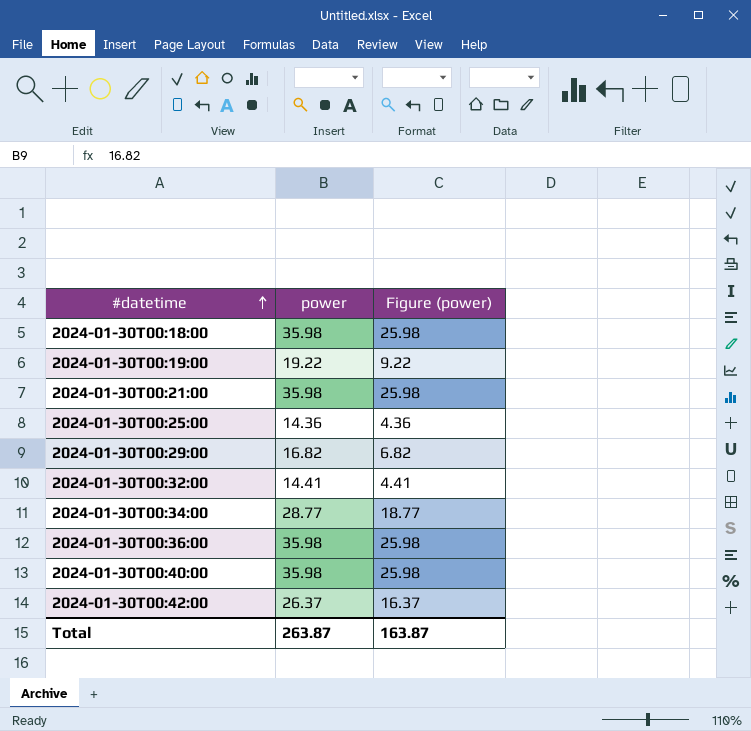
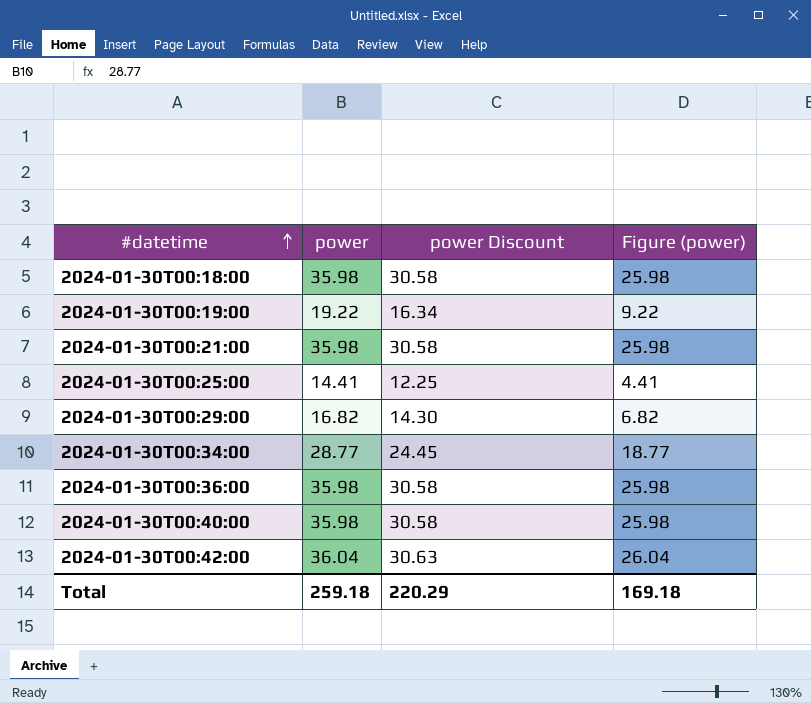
column power Discount | formula: none -> [power] * 0.85
row 2024-01-30T00:32:00: 14.41 | 4.41 -> none
2024-01-30T00:25:00 | power: 14.36 -> 14.41
2024-01-30T00:25:00 | Figure (power): 4.36 -> 4.41
2024-01-30T00:42:00 | power: 26.37 -> 36.04
2024-01-30T00:42:00 | Figure (power): 16.37 -> 26.04
Total | power: 263.87 -> 259.18
Total | Figure (power): 163.87 -> 169.18

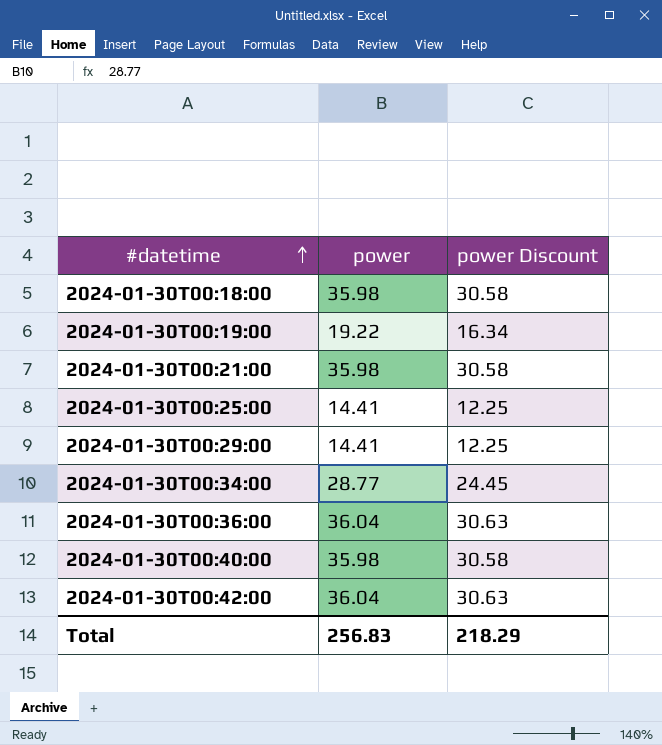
column Figure (power) | formula: [power] - 10 -> none
2024-01-30T00:29:00 | power: 16.82 -> 14.41
2024-01-30T00:29:00 | power Discount: 14.30 -> 12.25
2024-01-30T00:36:00 | power: 35.98 -> 36.04
2024-01-30T00:36:00 | power Discount: 30.58 -> 30.63
Total | power: 259.18 -> 256.83
Total | power Discount: 220.29 -> 218.29

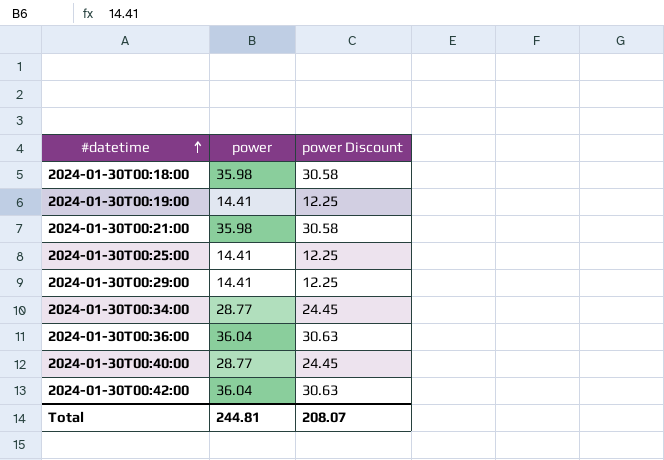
2024-01-30T00:19:00 | power: 19.22 -> 14.41
2024-01-30T00:19:00 | power Discount: 16.34 -> 12.25
2024-01-30T00:40:00 | power: 35.98 -> 28.77
2024-01-30T00:40:00 | power Discount: 30.58 -> 24.45
Total | power: 256.83 -> 244.81
Total | power Discount: 218.29 -> 208.07

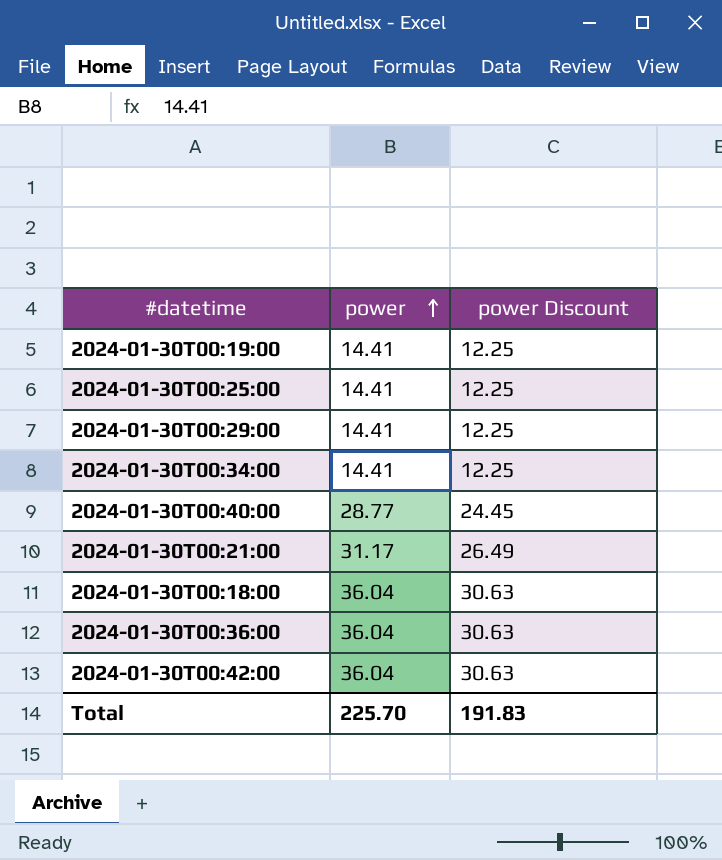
row order: #datetime ascending -> power ascending
2024-01-30T00:34:00 | power: 28.77 -> 14.41
2024-01-30T00:34:00 | power Discount: 24.45 -> 12.25
2024-01-30T00:21:00 | power: 35.98 -> 31.17
2024-01-30T00:21:00 | power Discount: 30.58 -> 26.49
2024-01-30T00:18:00 | power: 35.98 -> 36.04
2024-01-30T00:18:00 | power Discount: 30.58 -> 30.63
Total | power: 244.81 -> 225.70
Total | power Discount: 208.07 -> 191.83

